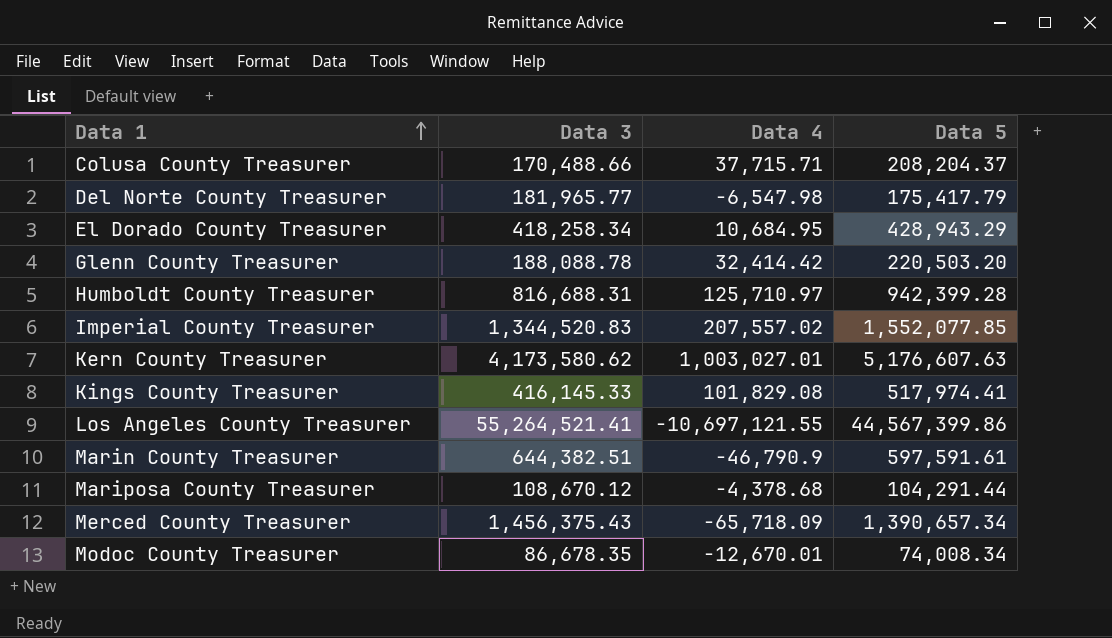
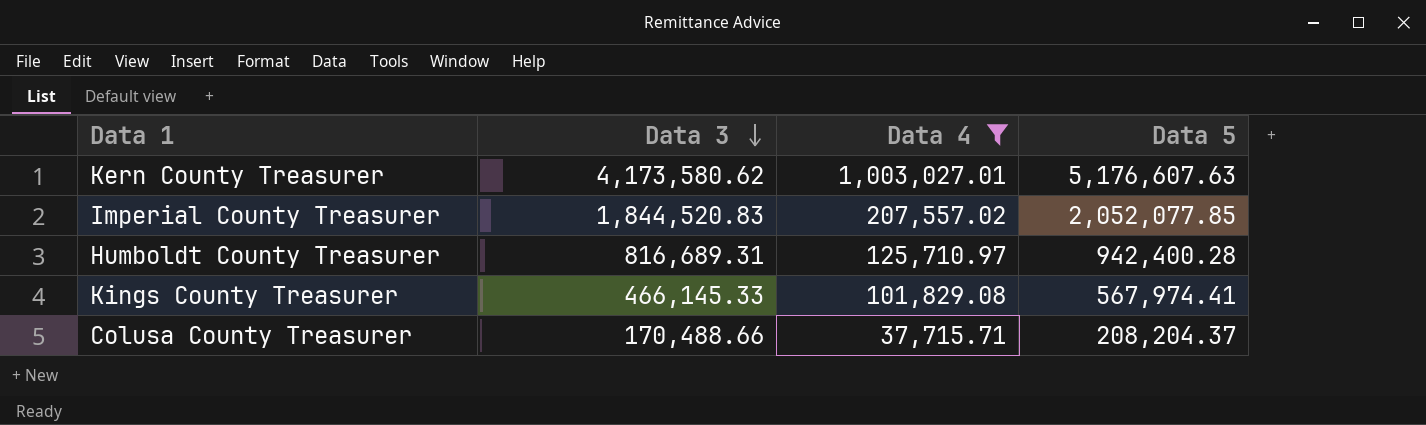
filter: none -> Data 4 >= 37,715.71
row order: Data 1 ascending -> Data 3 descending
Imperial County Treasurer | Data 3: 1,344,520.83 -> 1,844,520.83
Imperial County Treasurer | Data 5: 1,552,077.85 -> 2,052,077.85
Humboldt County Treasurer | Data 3: 816,688.31 -> 816,689.31
Humboldt County Treasurer | Data 5: 942,399.28 -> 942,400.28
Kings County Treasurer | Data 3: 416,145.33 -> 466,145.33
Kings County Treasurer | Data 5: 517,974.41 -> 567,974.41

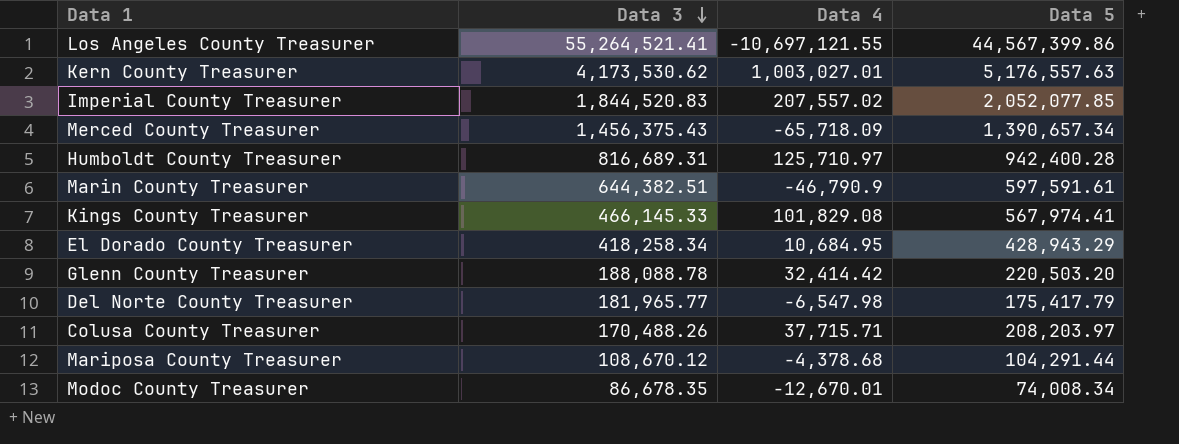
filter: Data 4 >= 37,715.71 -> none
Kern County Treasurer | Data 3: 4,173,580.62 -> 4,173,530.62
Kern County Treasurer | Data 5: 5,176,607.63 -> 5,176,557.63
Colusa County Treasurer | Data 3: 170,488.66 -> 170,488.26
Colusa County Treasurer | Data 5: 208,204.37 -> 208,203.97

